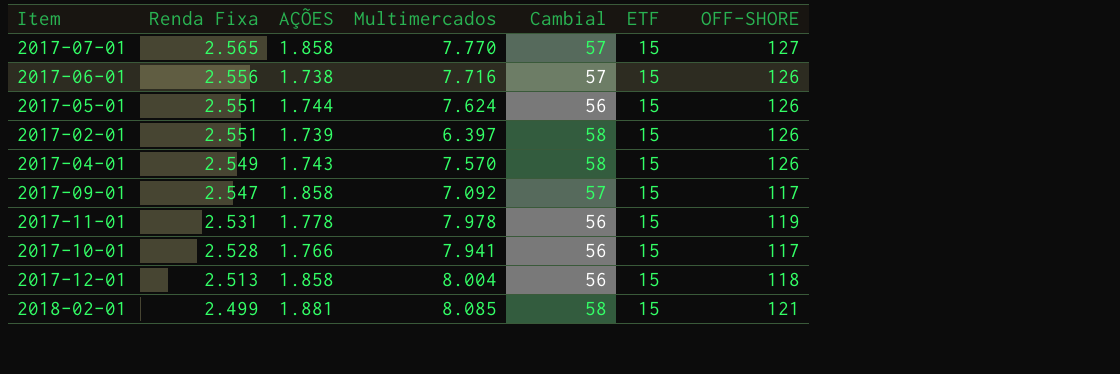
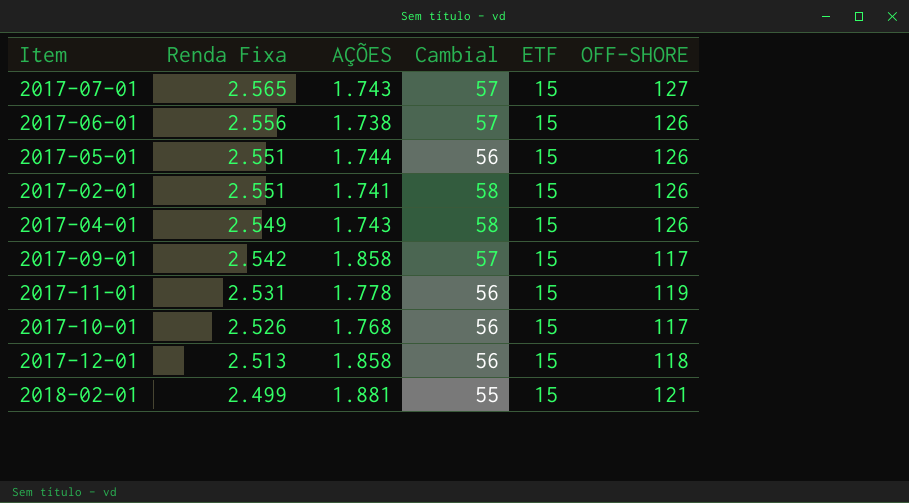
column Multimercados | position: 4 -> none
2017-07-01 | AÇÕES: 1.858 -> 1.743
2017-02-01 | AÇÕES: 1.739 -> 1.741
2017-09-01 | Renda Fixa: 2.547 -> 2.542
2017-10-01 | Renda Fixa: 2.528 -> 2.526
2017-10-01 | AÇÕES: 1.766 -> 1.768
2018-02-01 | Cambial: 58 -> 55

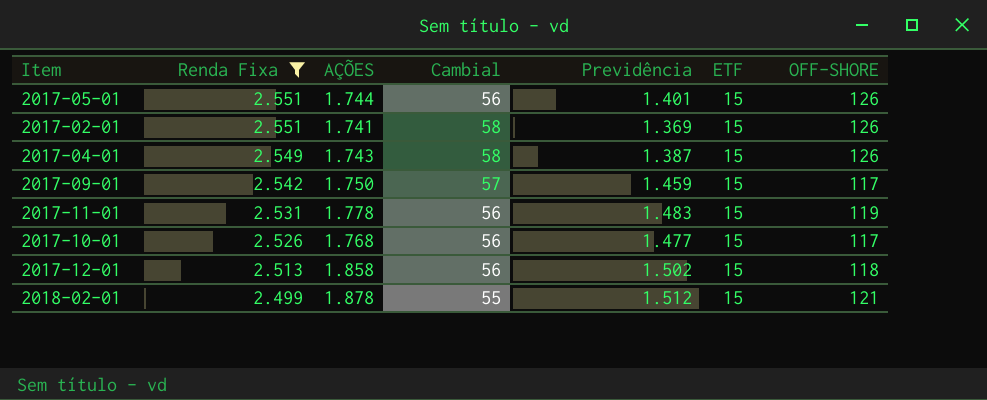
filter: none -> Renda Fixa <= 2.551
column Previdência | position: none -> 5
2017-09-01 | AÇÕES: 1.858 -> 1.750
2018-02-01 | AÇÕES: 1.881 -> 1.878

